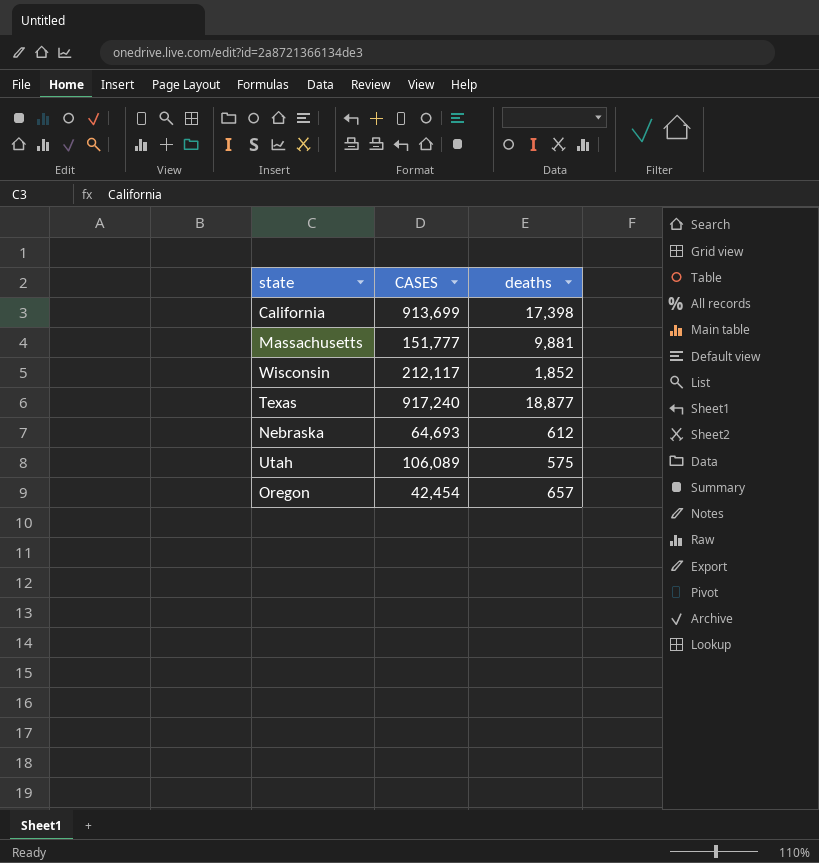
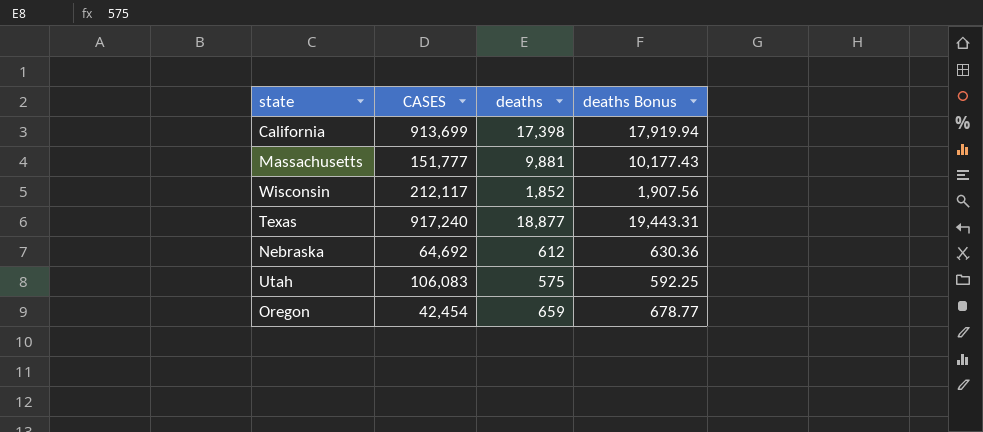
column deaths Bonus | formula: none -> [deaths] * 1.03
Nebraska | CASES: 64,693 -> 64,692
Utah | CASES: 106,089 -> 106,083
Oregon | deaths: 657 -> 659

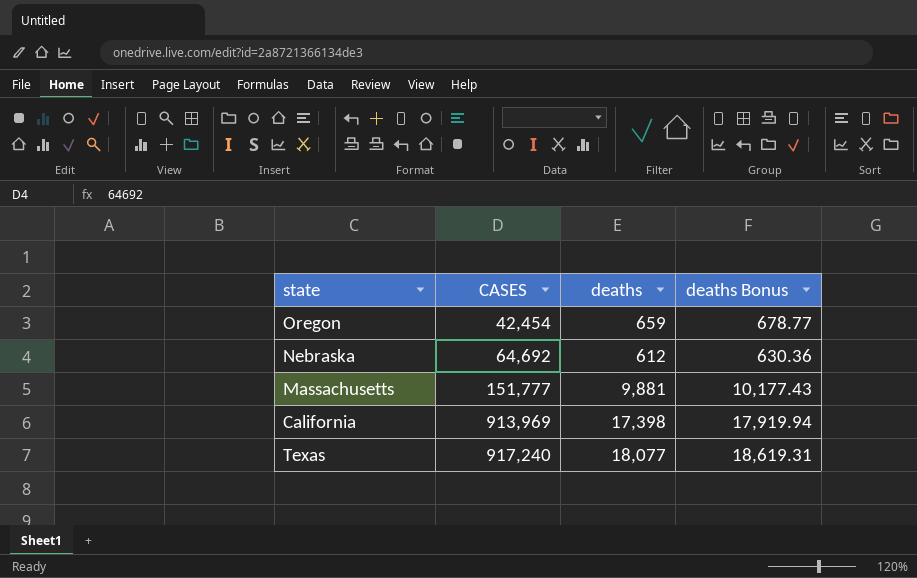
row order: none -> CASES ascending
row Wisconsin: 212,117 | 1,852 | 1,907.56 -> none
row Utah: 106,083 | 575 | 592.25 -> none
California | CASES: 913,699 -> 913,969
Texas | deaths: 18,877 -> 18,077
Texas | deaths Bonus: 19,443.31 -> 18,619.31

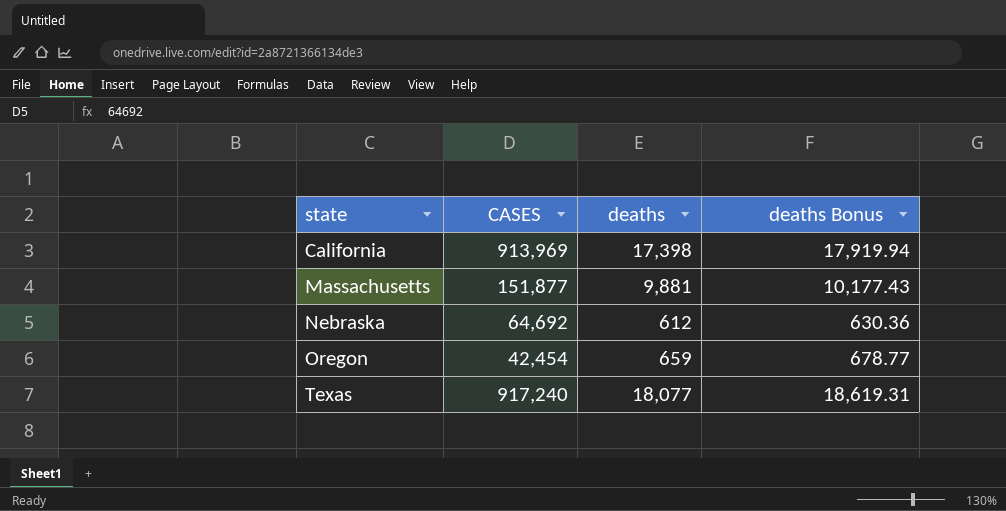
row order: CASES ascending -> state ascending
Massachusetts | CASES: 151,777 -> 151,877

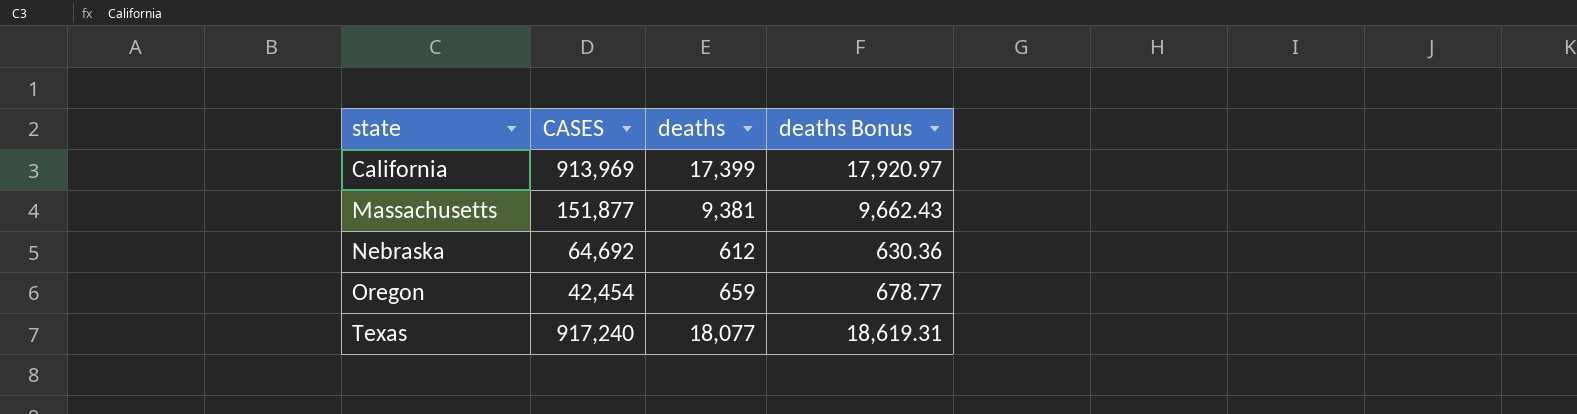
California | deaths: 17,398 -> 17,399
California | deaths Bonus: 17,919.94 -> 17,920.97
Massachusetts | deaths: 9,881 -> 9,381
Massachusetts | deaths Bonus: 10,177.43 -> 9,662.43

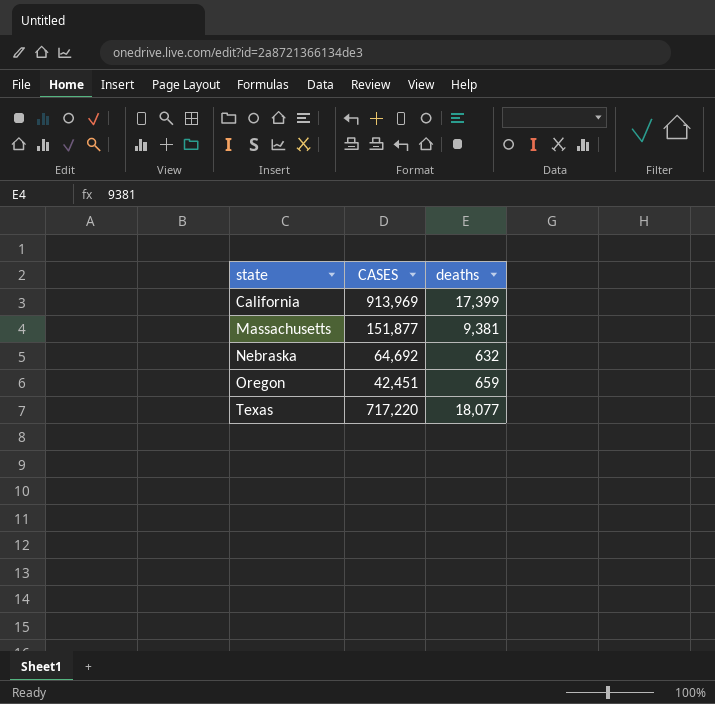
column deaths Bonus | formula: [deaths] * 1.03 -> none
Nebraska | deaths: 612 -> 632
Oregon | CASES: 42,454 -> 42,451
Texas | CASES: 917,240 -> 717,220

